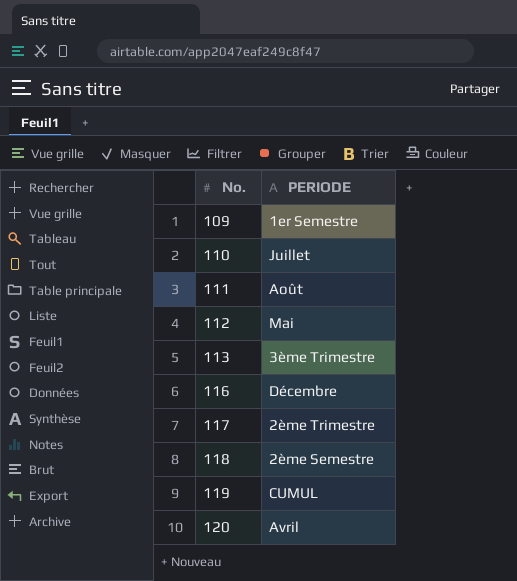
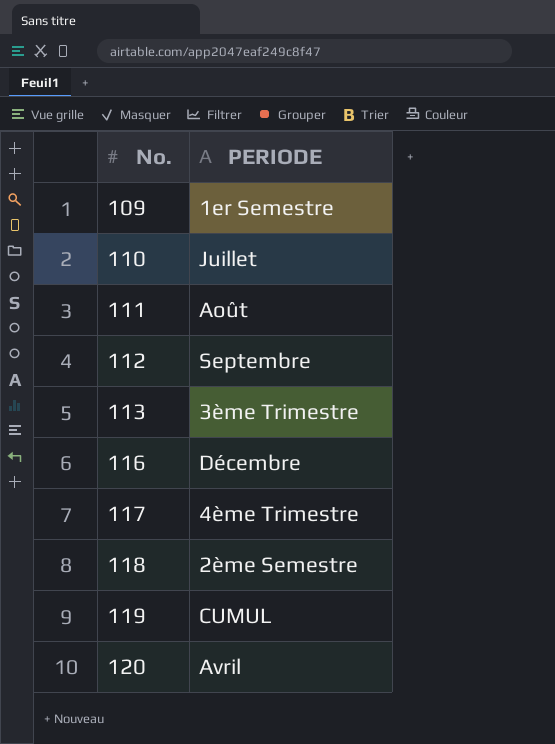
112 | PERIODE: Mai -> Septembre
117 | PERIODE: 2ème Trimestre -> 4ème Trimestre

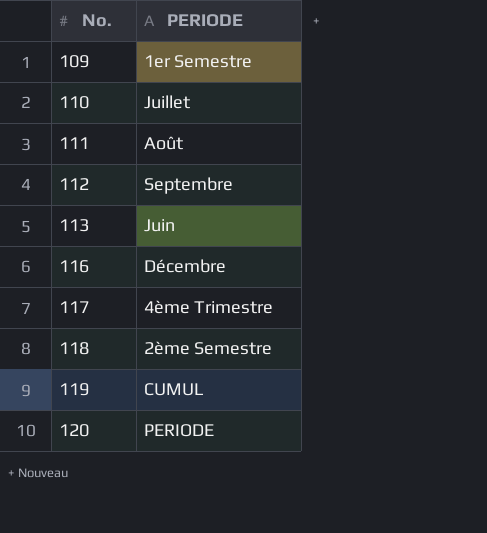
113 | PERIODE: 3ème Trimestre -> Juin
120 | PERIODE: Avril -> PERIODE

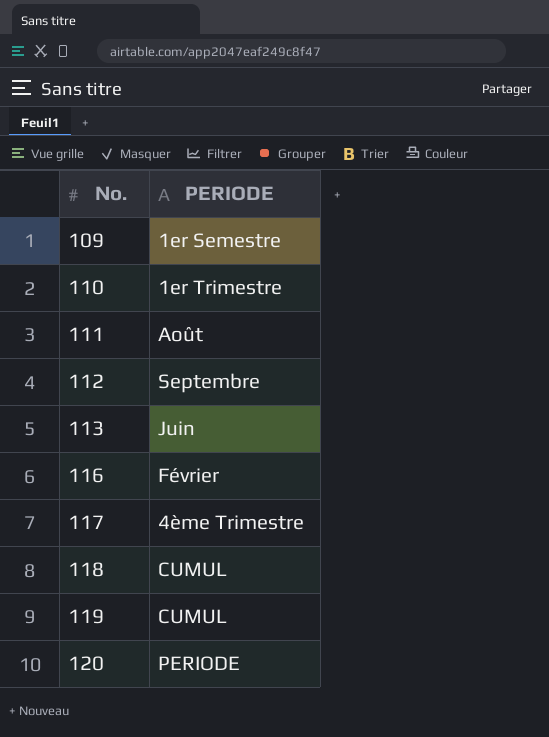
110 | PERIODE: Juillet -> 1er Trimestre
116 | PERIODE: Décembre -> Février
118 | PERIODE: 2ème Semestre -> CUMUL

